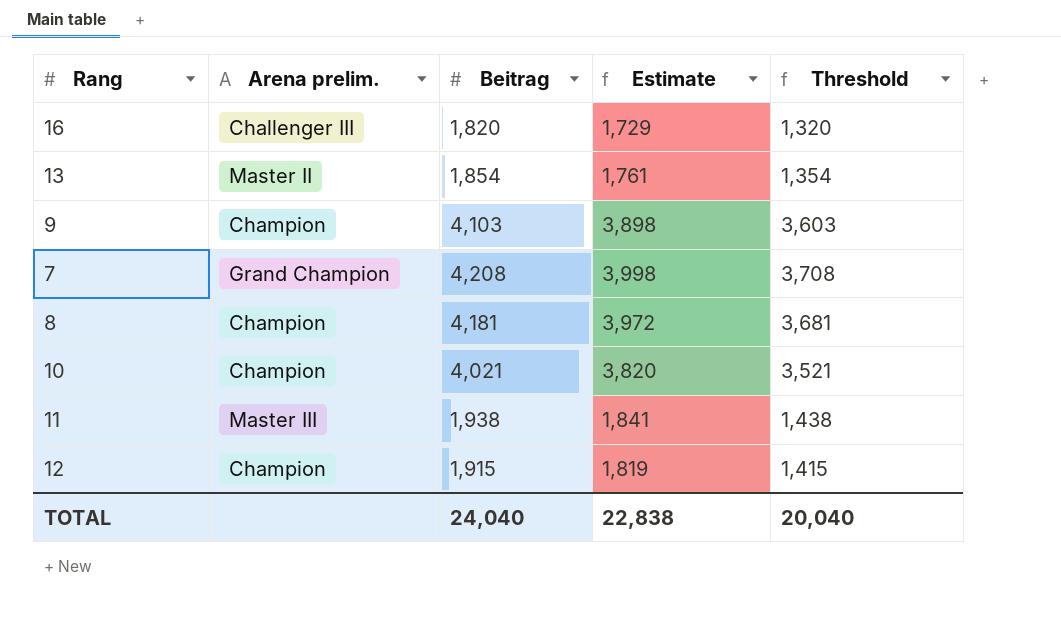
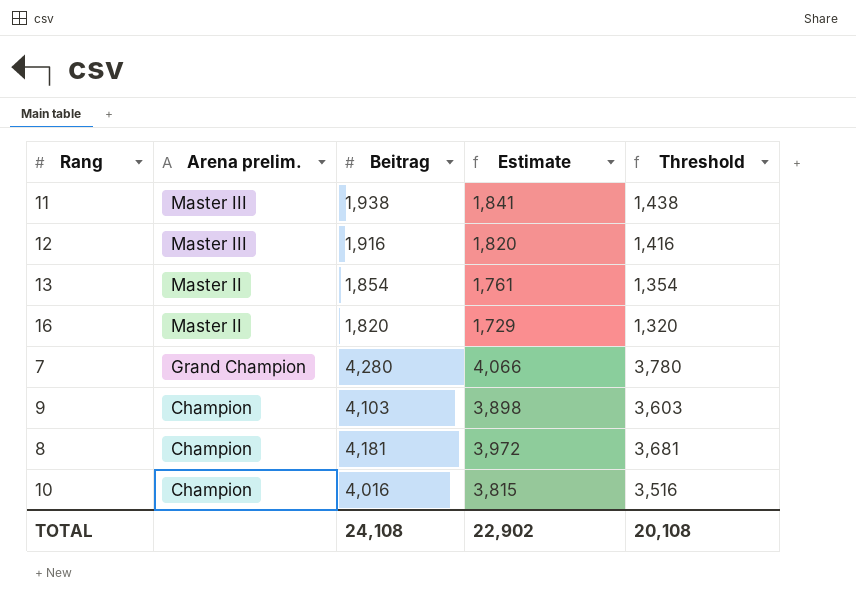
row order: none -> Arena prelim. descending
12 | Arena prelim.: Champion -> Master III
12 | Beitrag: 1,915 -> 1,916
12 | Estimate: 1,819 -> 1,820
12 | Threshold: 1,415 -> 1,416
16 | Arena prelim.: Challenger III -> Master II
7 | Beitrag: 4,208 -> 4,280
7 | Estimate: 3,998 -> 4,066
7 | Threshold: 3,708 -> 3,780
10 | Beitrag: 4,021 -> 4,016
10 | Estimate: 3,820 -> 3,815
10 | Threshold: 3,521 -> 3,516
TOTAL | Beitrag: 24,040 -> 24,108
TOTAL | Estimate: 22,838 -> 22,902
TOTAL | Threshold: 20,040 -> 20,108

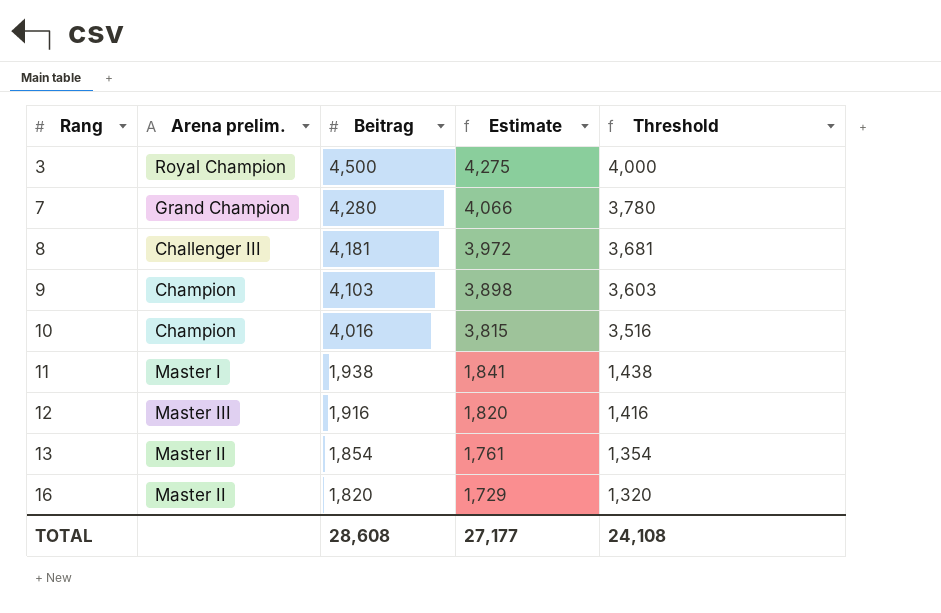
row order: Arena prelim. descending -> Rang ascending
row 3: none -> Royal Champion | 4,500 | 4,275 | 4,000
8 | Arena prelim.: Champion -> Challenger III
11 | Arena prelim.: Master III -> Master I
TOTAL | Beitrag: 24,108 -> 28,608
TOTAL | Estimate: 22,902 -> 27,177
TOTAL | Threshold: 20,108 -> 24,108

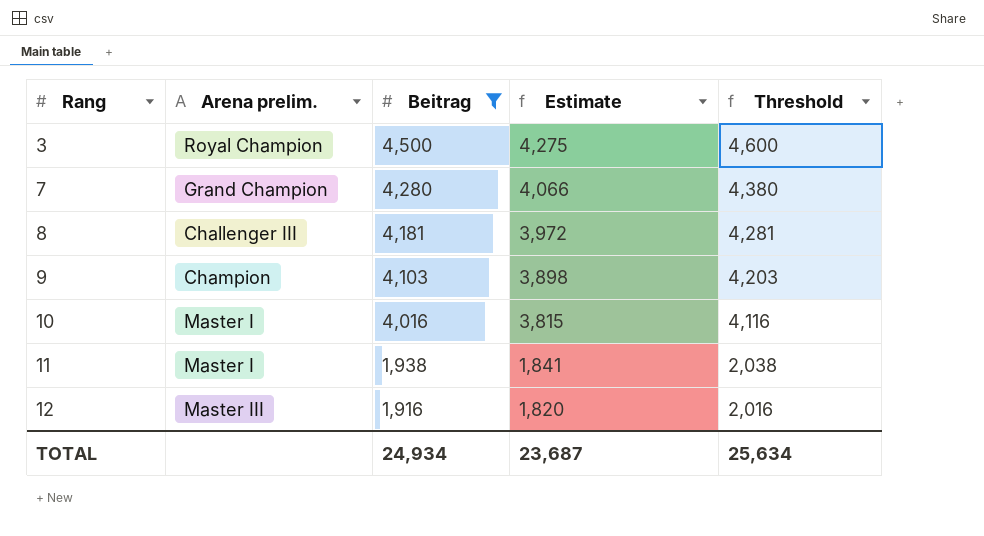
filter: none -> Beitrag >= 1,916
column Threshold | formula: [Beitrag] - 500 -> [Beitrag] + 100
10 | Arena prelim.: Champion -> Master I
TOTAL | Beitrag: 28,608 -> 24,934
TOTAL | Estimate: 27,177 -> 23,687
TOTAL | Threshold: 24,108 -> 25,634

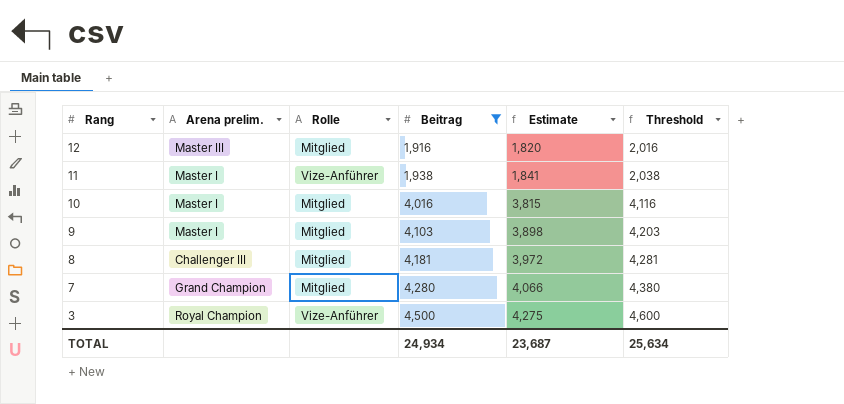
row order: Rang ascending -> Rang descending
column Rolle | position: none -> 3
9 | Arena prelim.: Champion -> Master I

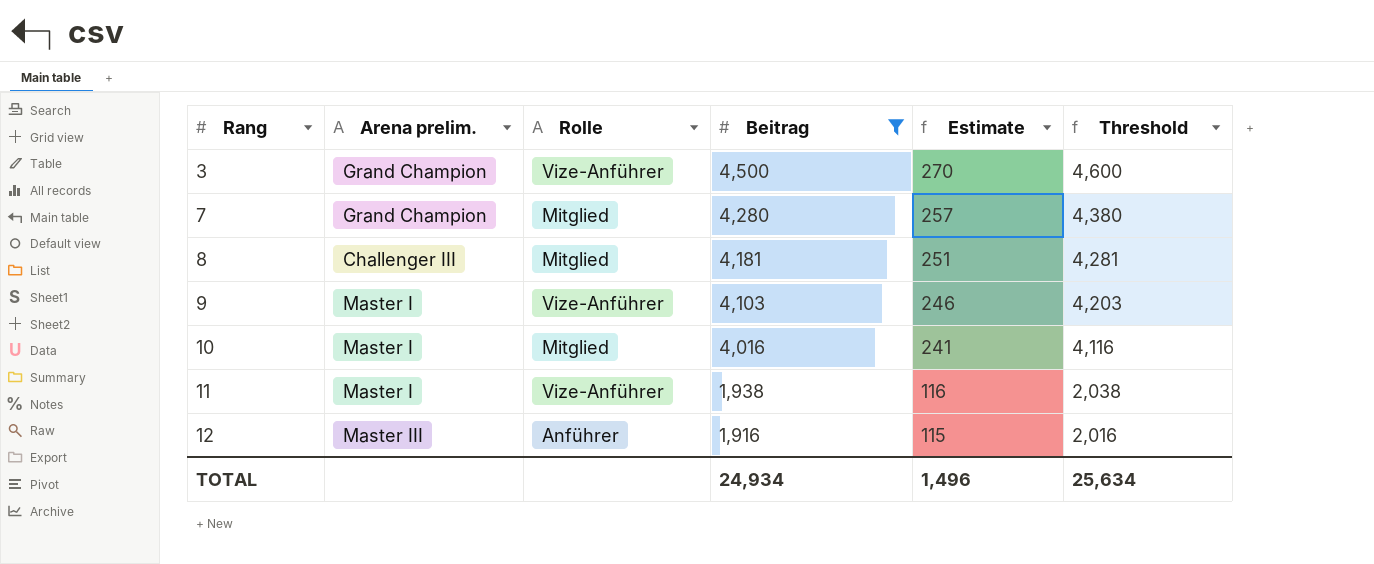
row order: Rang descending -> Rang ascending
column Estimate | formula: [Beitrag] * 0.95 -> [Beitrag] * 0.06
3 | Arena prelim.: Royal Champion -> Grand Champion
9 | Rolle: Mitglied -> Vize-Anführer
12 | Rolle: Mitglied -> Anführer
TOTAL | Estimate: 23,687 -> 1,496

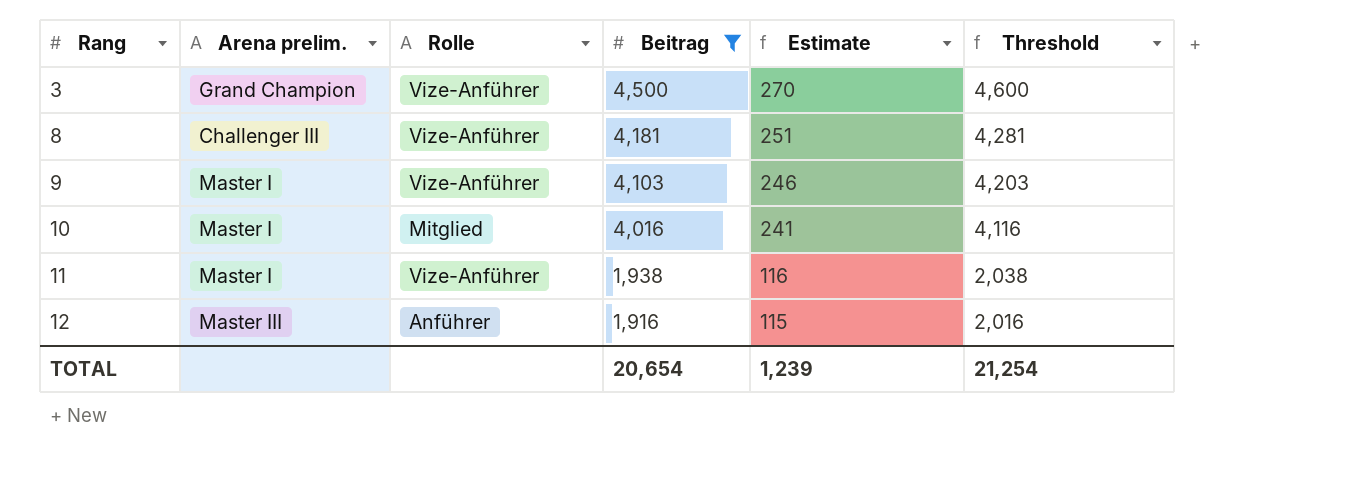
row 7: Grand Champion | Mitglied | 4,280 | 257 | 4,380 -> none
8 | Rolle: Mitglied -> Vize-Anführer
TOTAL | Beitrag: 24,934 -> 20,654
TOTAL | Estimate: 1,496 -> 1,239
TOTAL | Threshold: 25,634 -> 21,254

